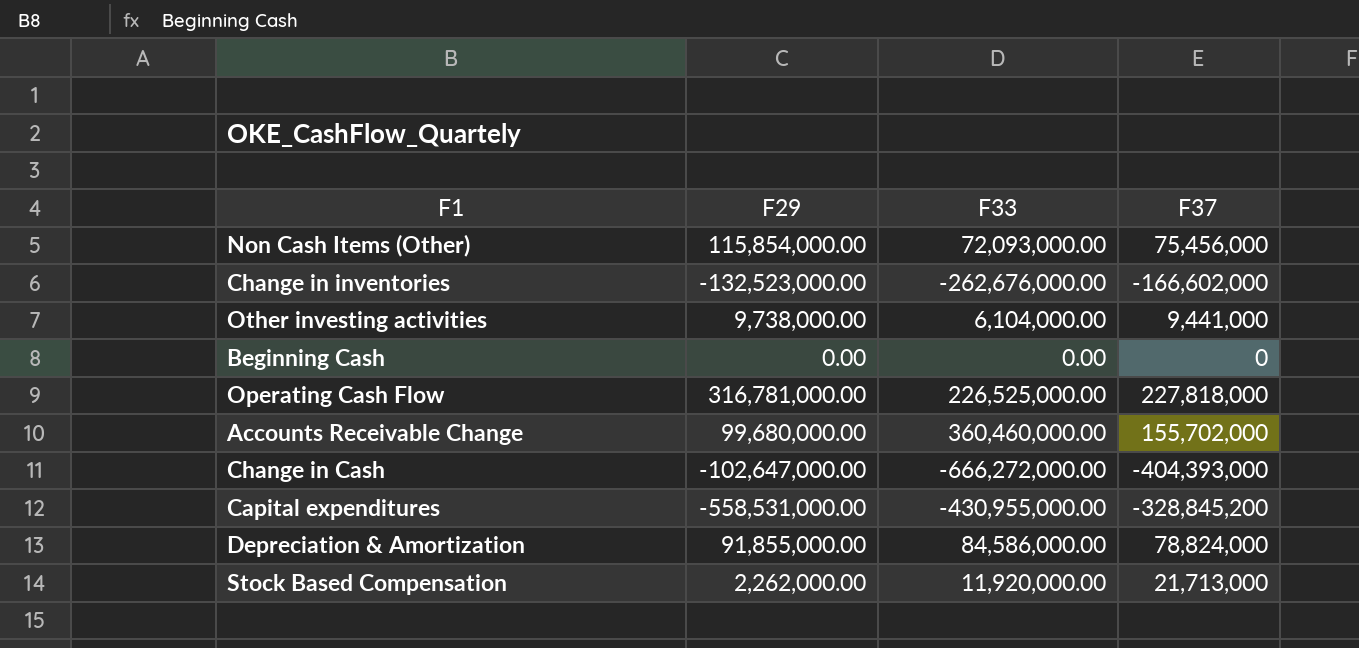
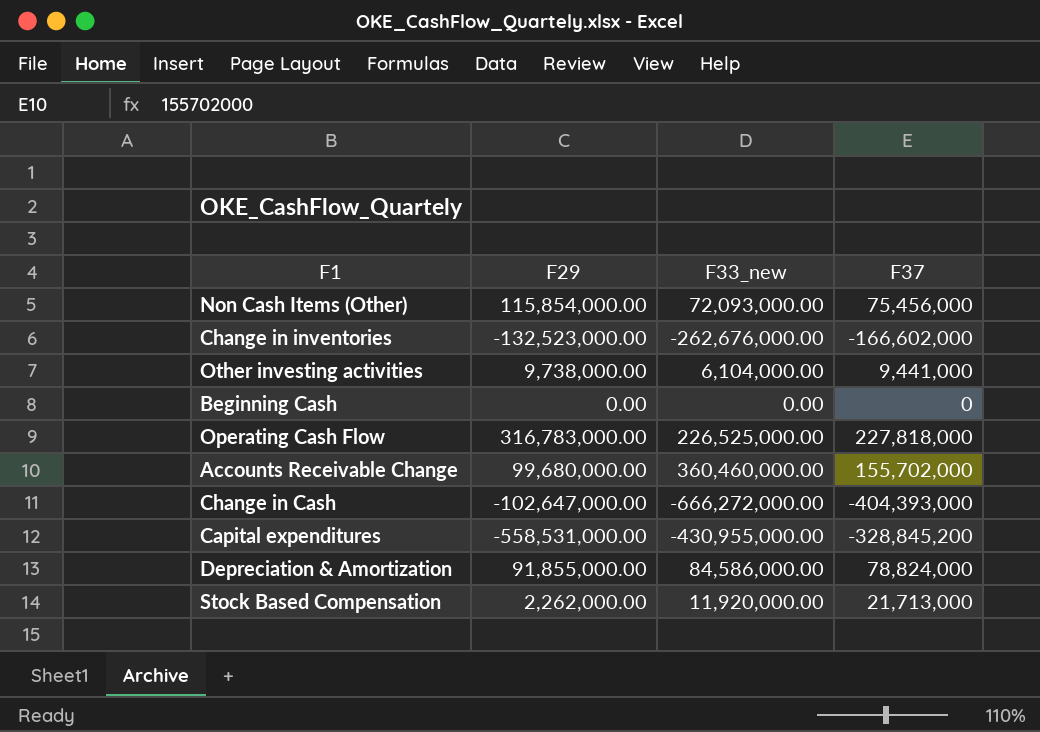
column name: F33 -> F33_new
Operating Cash Flow | F29: 316,781,000.00 -> 316,783,000.00

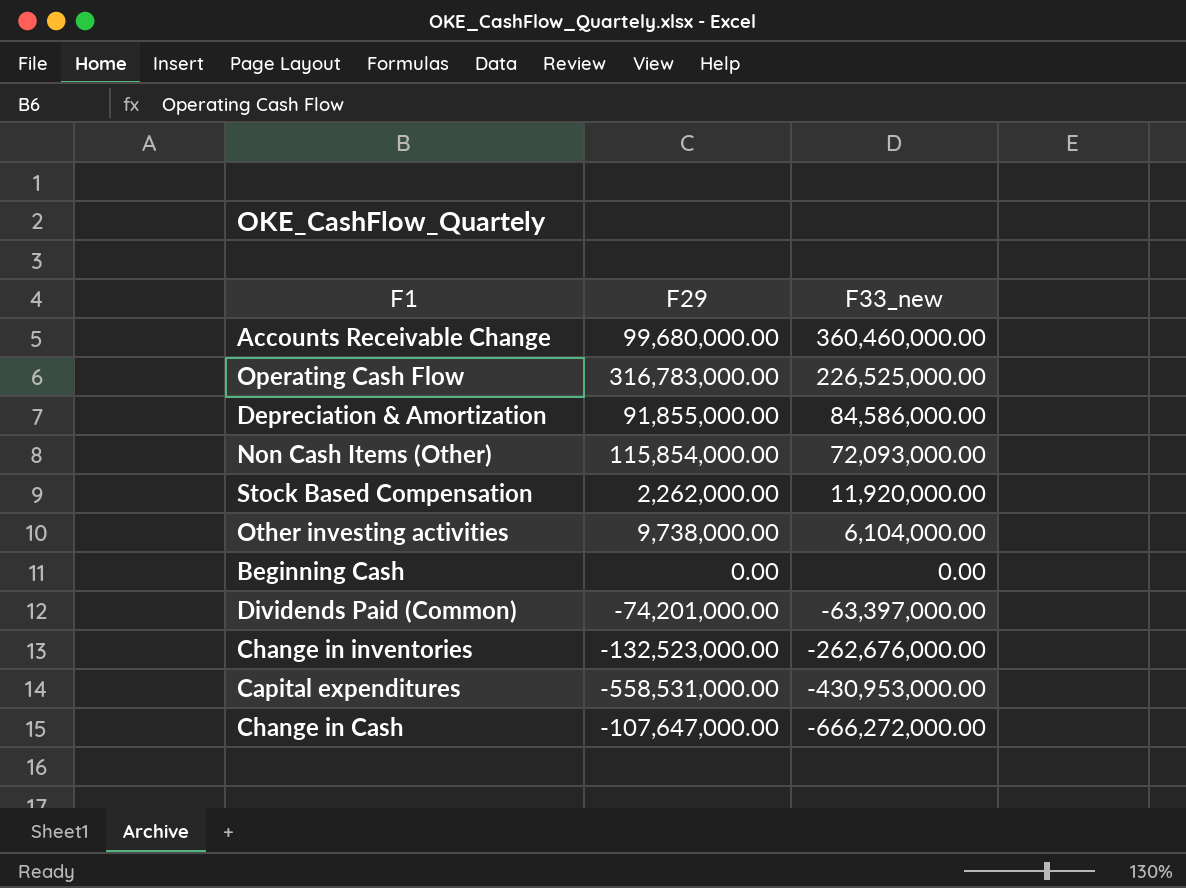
row order: none -> F33_new descending
column F37 | position: 4 -> none
row Dividends Paid (Common): none -> -74,201,000.00 | -63,397,000.00
Capital expenditures | F33_new: -430,955,000.00 -> -430,953,000.00
Change in Cash | F29: -102,647,000.00 -> -107,647,000.00

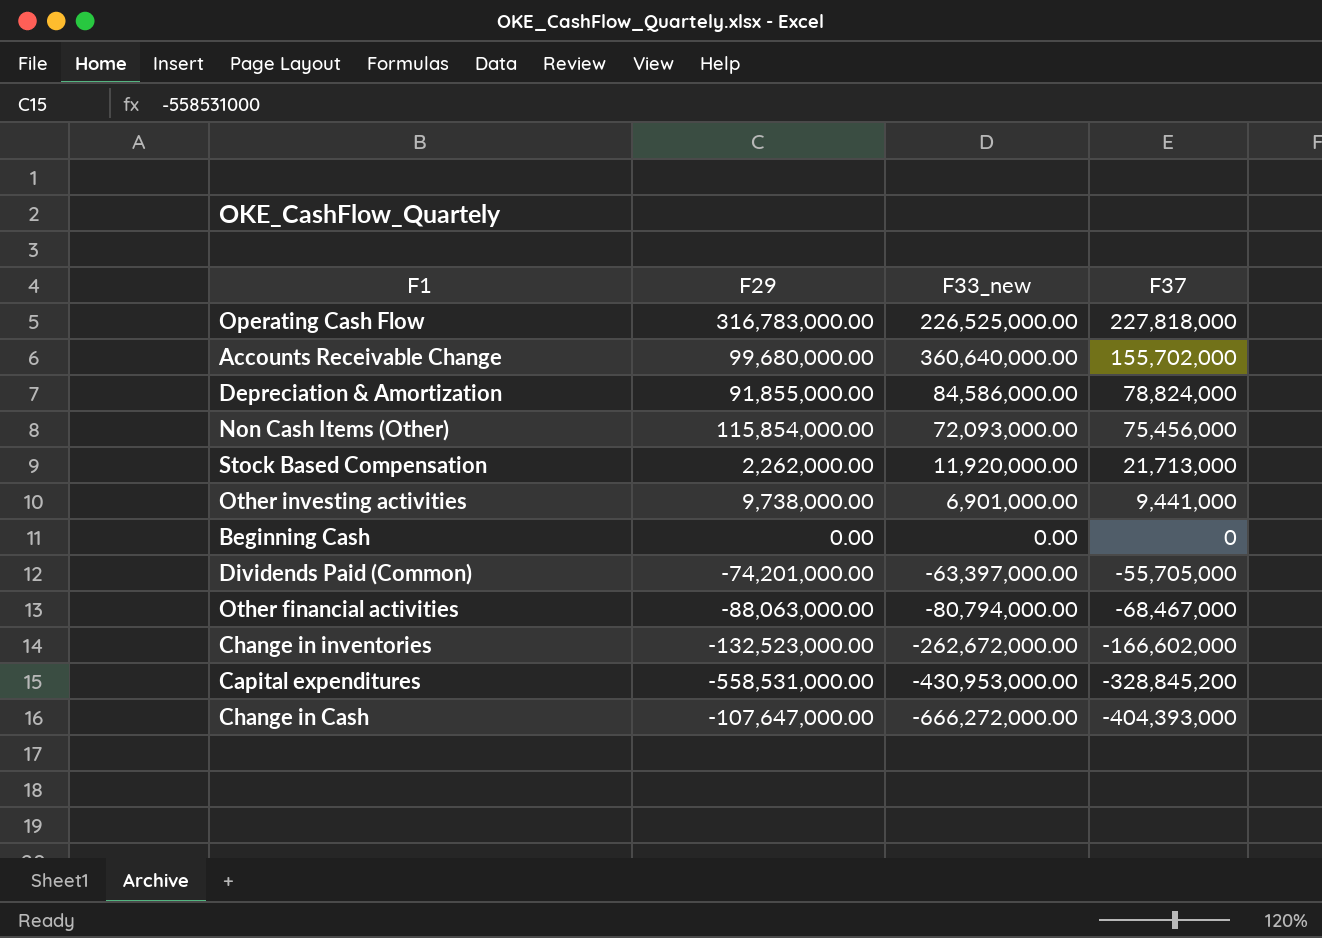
row order: F33_new descending -> F37 descending
column F37 | position: none -> 4
Accounts Receivable Change | F33_new: 360,460,000.00 -> 360,640,000.00
Other investing activities | F33_new: 6,104,000.00 -> 6,901,000.00
row Other financial activities: none -> -88,063,000.00 | -80,794,000.00 | -68,467,000
Change in inventories | F33_new: -262,676,000.00 -> -262,672,000.00

